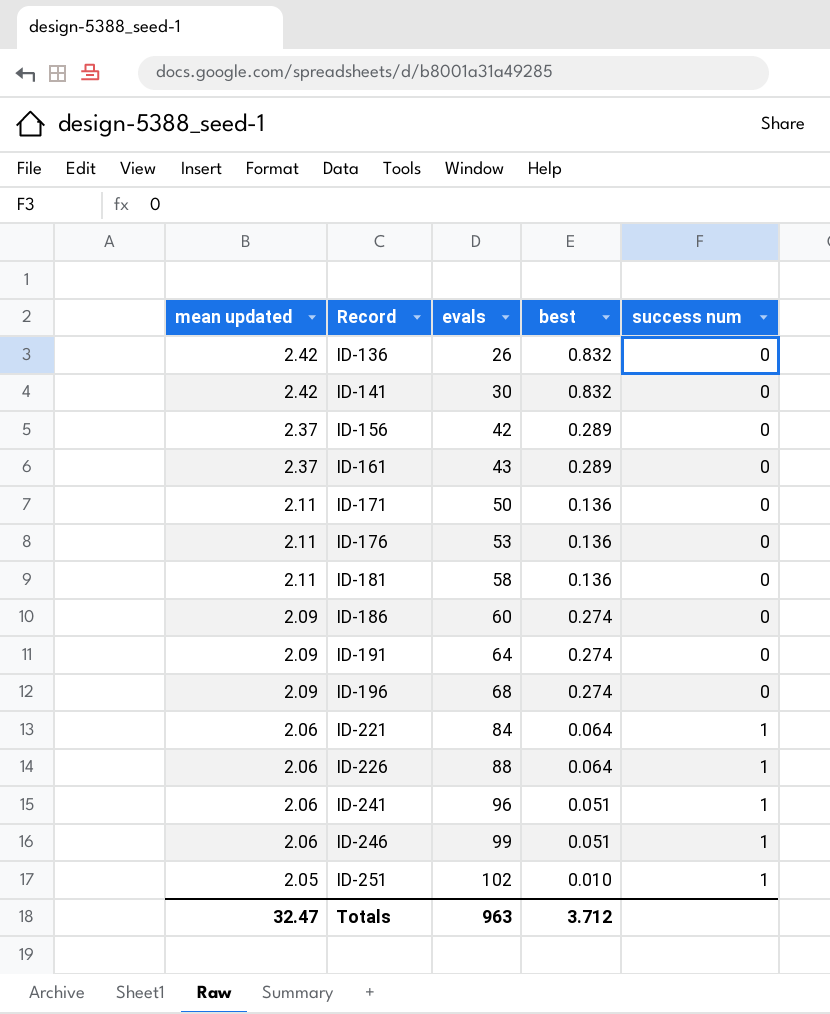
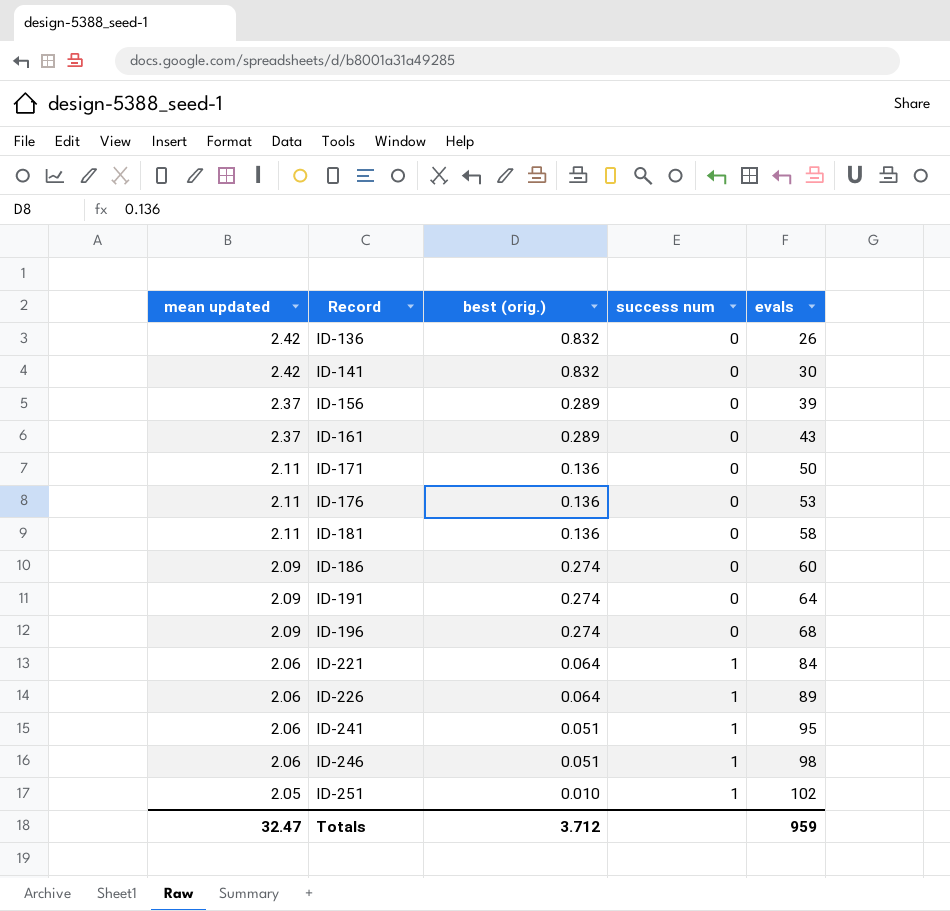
column name: best -> best (orig.)
column evals | position: 3 -> 5
ID-156 | evals: 42 -> 39
ID-226 | evals: 88 -> 89
ID-241 | evals: 96 -> 95
ID-246 | evals: 99 -> 98
Totals | evals: 963 -> 959

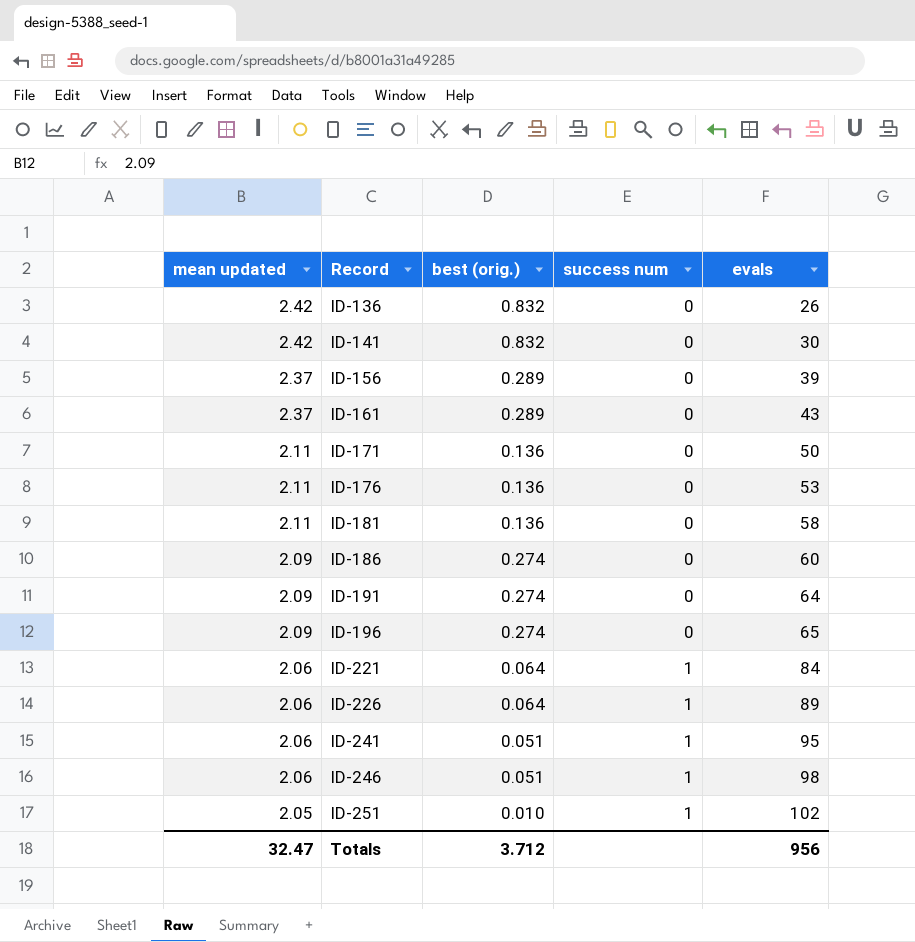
ID-196 | evals: 68 -> 65
Totals | evals: 959 -> 956

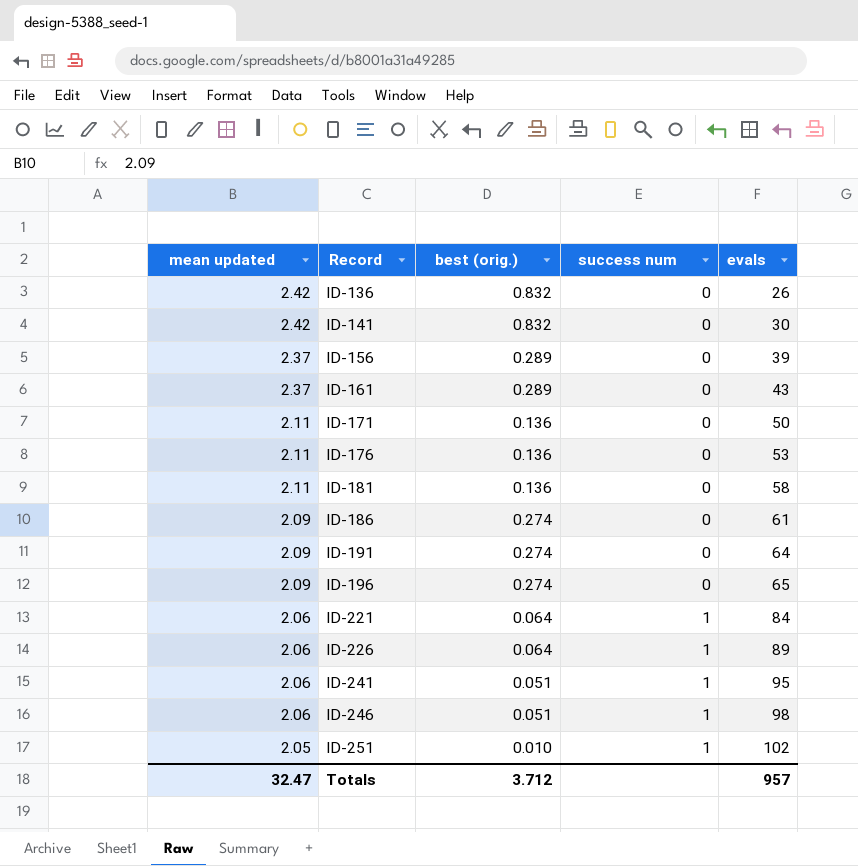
ID-186 | evals: 60 -> 61
Totals | evals: 956 -> 957

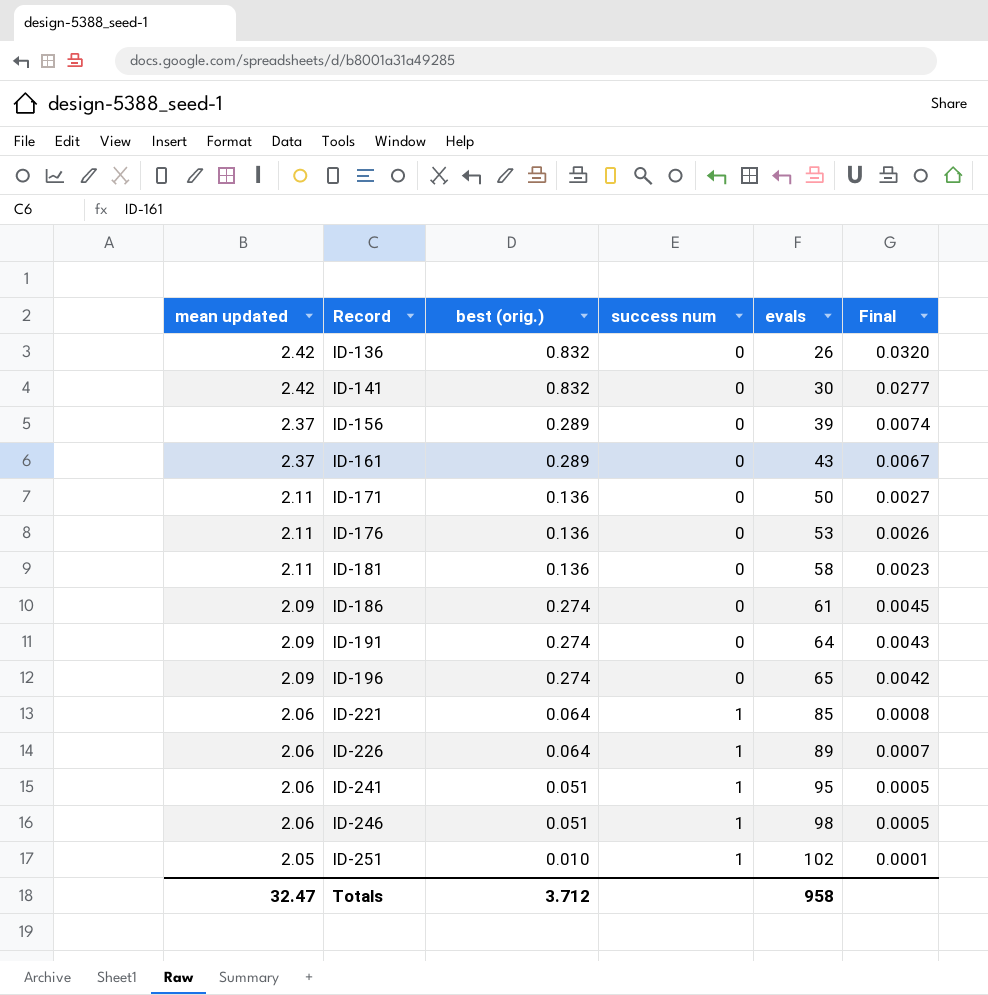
column Final | formula: none -> [best (orig.)] / [evals]
ID-221 | evals: 84 -> 85
Totals | evals: 957 -> 958

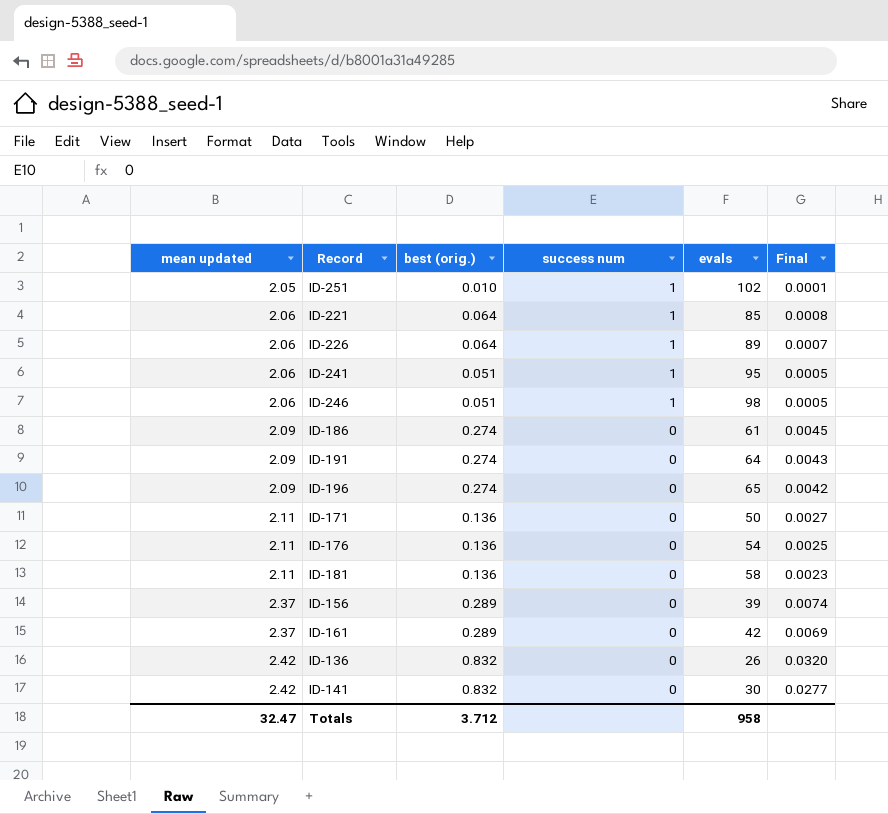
row order: mean updated descending -> mean updated ascending
ID-176 | evals: 53 -> 54
ID-176 | Final: 0.0026 -> 0.0025
ID-161 | evals: 43 -> 42
ID-161 | Final: 0.0067 -> 0.0069

